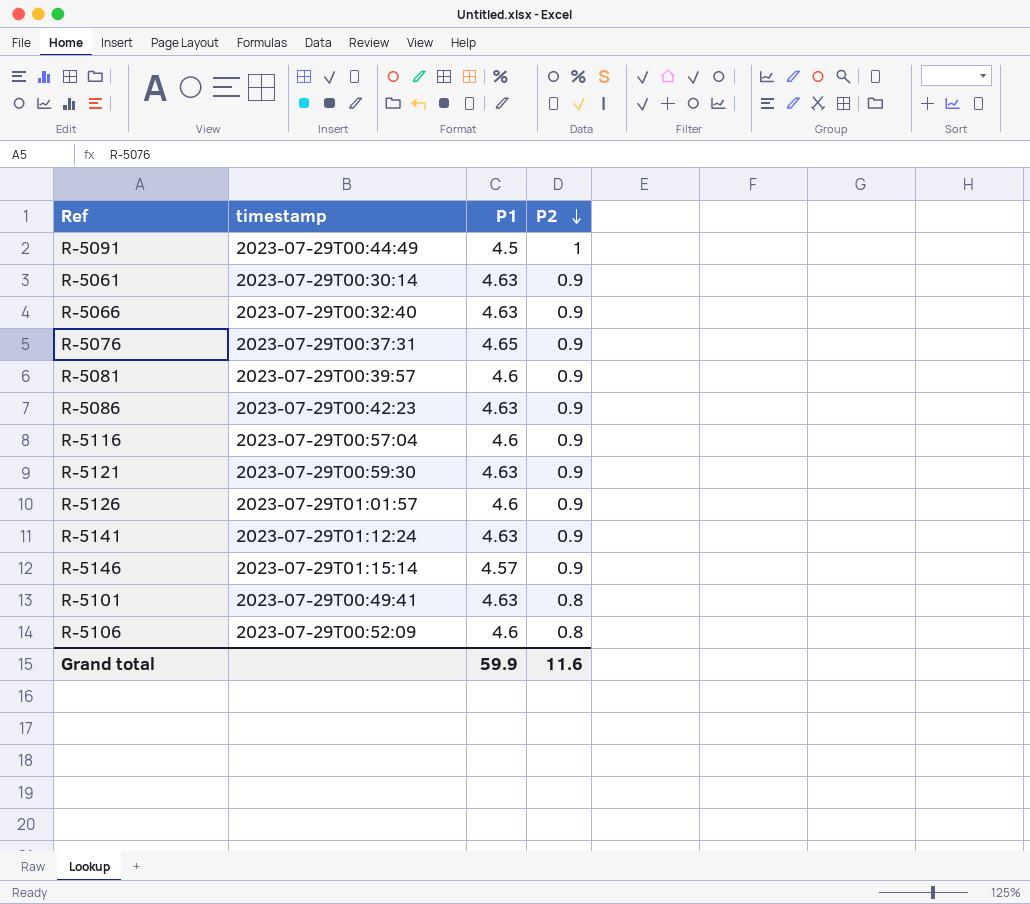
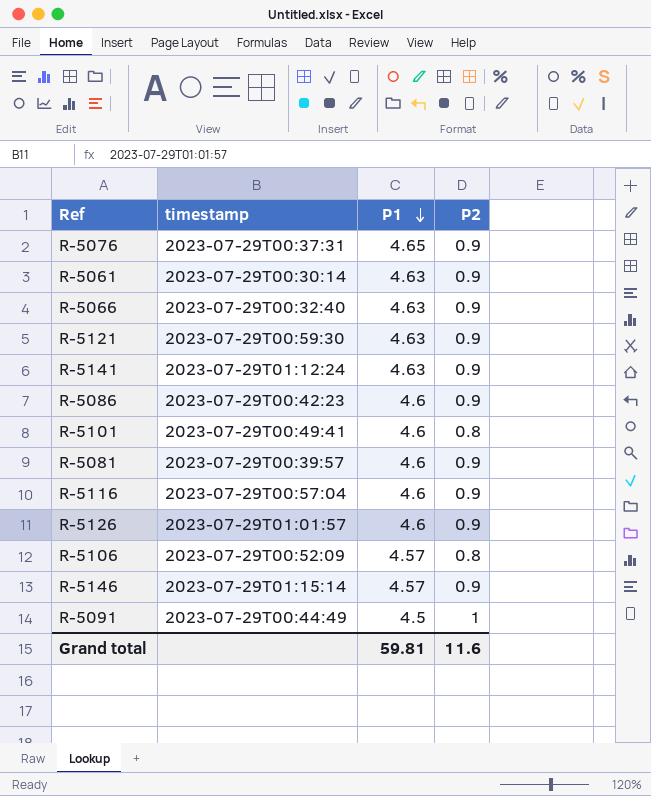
row order: P2 descending -> P1 descending
R-5086 | P1: 4.63 -> 4.6
R-5101 | P1: 4.63 -> 4.6
R-5106 | P1: 4.6 -> 4.57
Grand total | P1: 59.9 -> 59.81

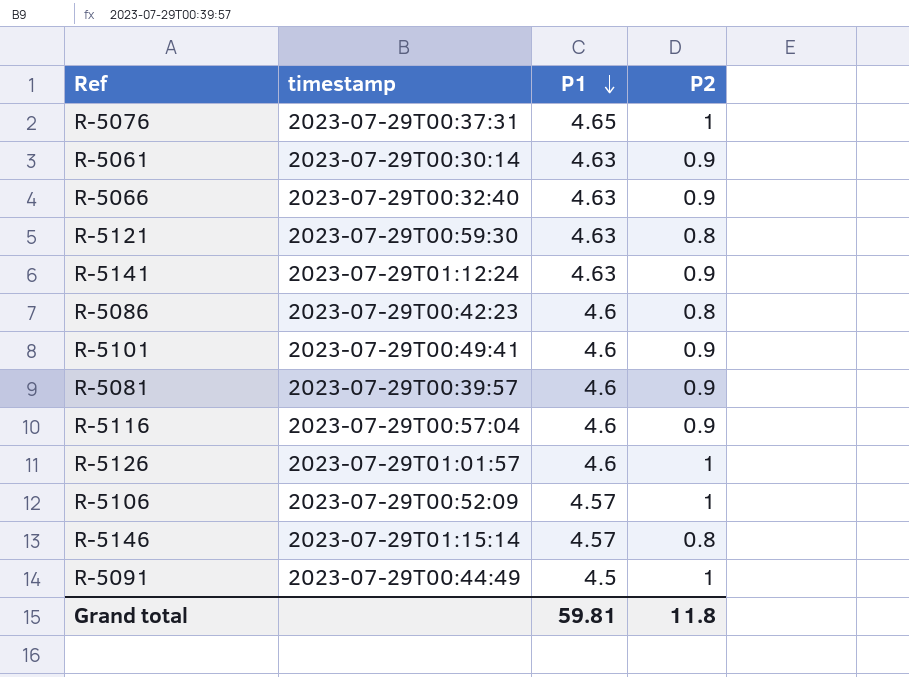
R-5076 | P2: 0.9 -> 1
R-5121 | P2: 0.9 -> 0.8
R-5086 | P2: 0.9 -> 0.8
R-5101 | P2: 0.8 -> 0.9
R-5126 | P2: 0.9 -> 1
R-5106 | P2: 0.8 -> 1
R-5146 | P2: 0.9 -> 0.8
Grand total | P2: 11.6 -> 11.8

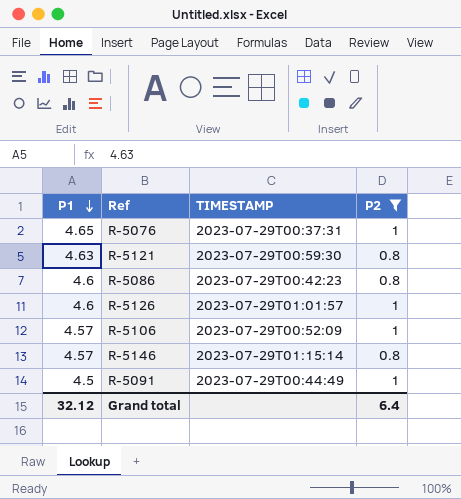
filter: none -> P2 != 0.9
column P1 | position: 3 -> 1
column name: timestamp -> TIMESTAMP
Grand total | P1: 59.81 -> 32.12
Grand total | P2: 11.8 -> 6.4

